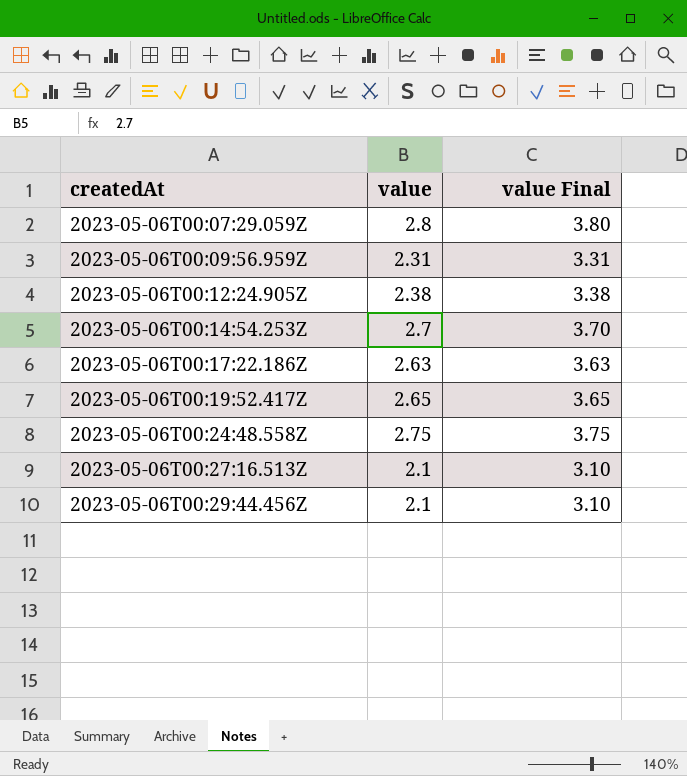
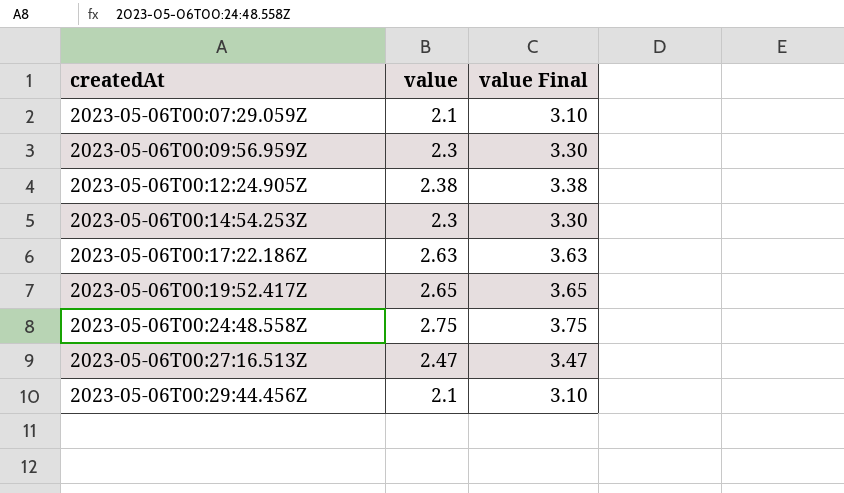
2023-05-06T00:07:29.059Z | value: 2.8 -> 2.1
2023-05-06T00:07:29.059Z | value Final: 3.80 -> 3.10
2023-05-06T00:09:56.959Z | value: 2.31 -> 2.3
2023-05-06T00:09:56.959Z | value Final: 3.31 -> 3.30
2023-05-06T00:14:54.253Z | value: 2.7 -> 2.3
2023-05-06T00:14:54.253Z | value Final: 3.70 -> 3.30
2023-05-06T00:27:16.513Z | value: 2.1 -> 2.47
2023-05-06T00:27:16.513Z | value Final: 3.10 -> 3.47

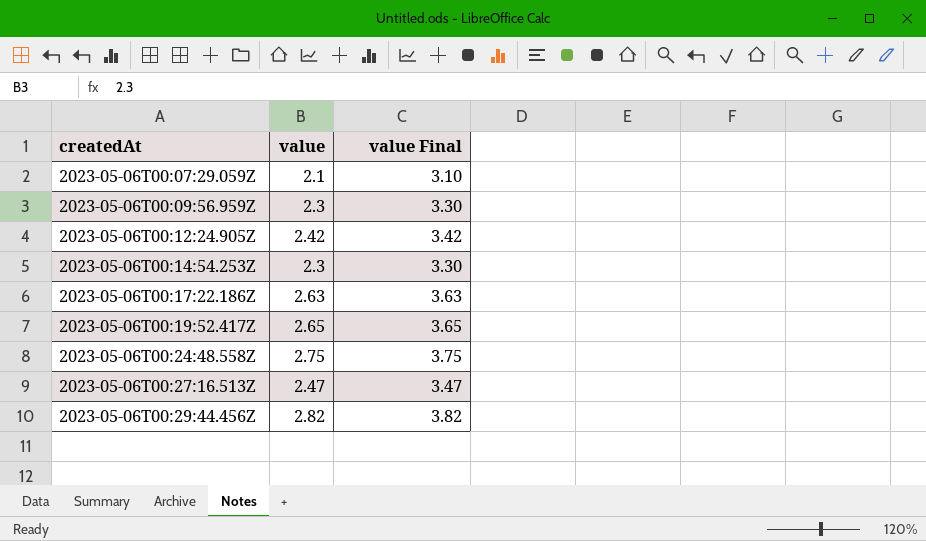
2023-05-06T00:12:24.905Z | value: 2.38 -> 2.42
2023-05-06T00:12:24.905Z | value Final: 3.38 -> 3.42
2023-05-06T00:29:44.456Z | value: 2.1 -> 2.82
2023-05-06T00:29:44.456Z | value Final: 3.10 -> 3.82

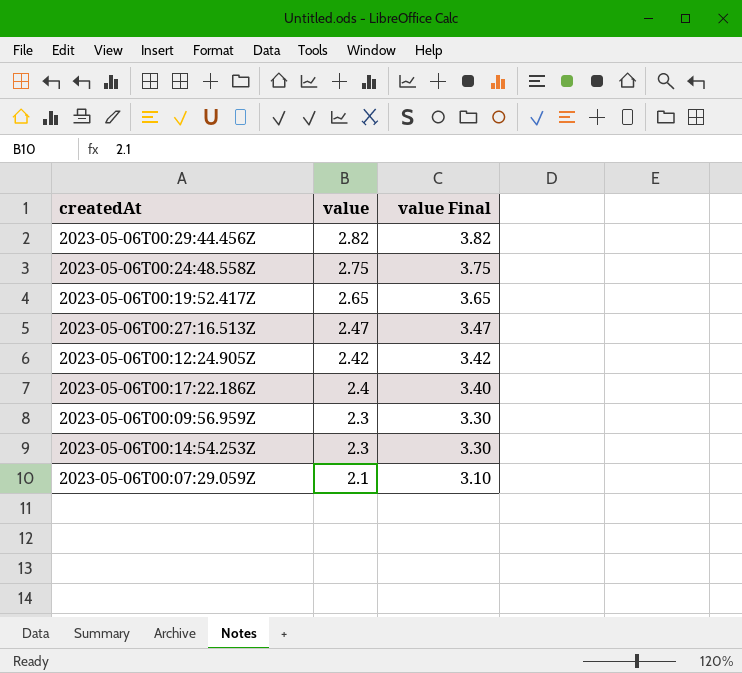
row order: createdAt ascending -> value descending
2023-05-06T00:17:22.186Z | value: 2.63 -> 2.4
2023-05-06T00:17:22.186Z | value Final: 3.63 -> 3.40

